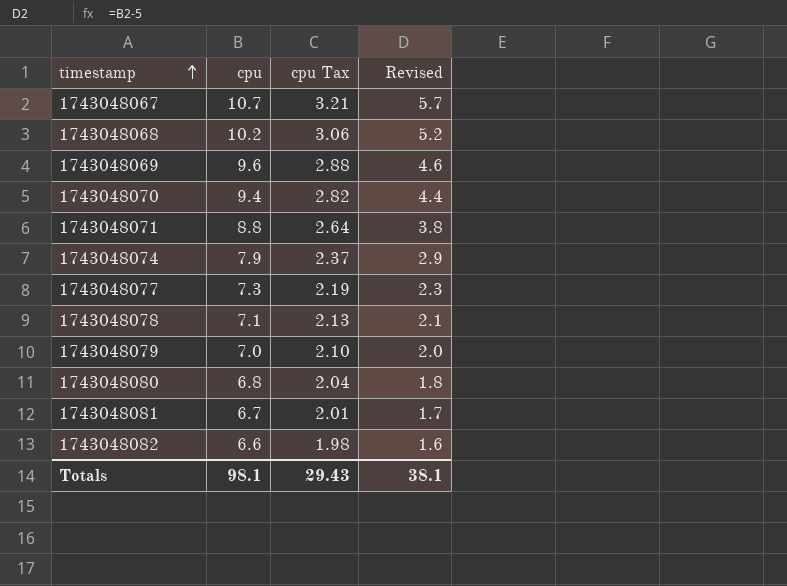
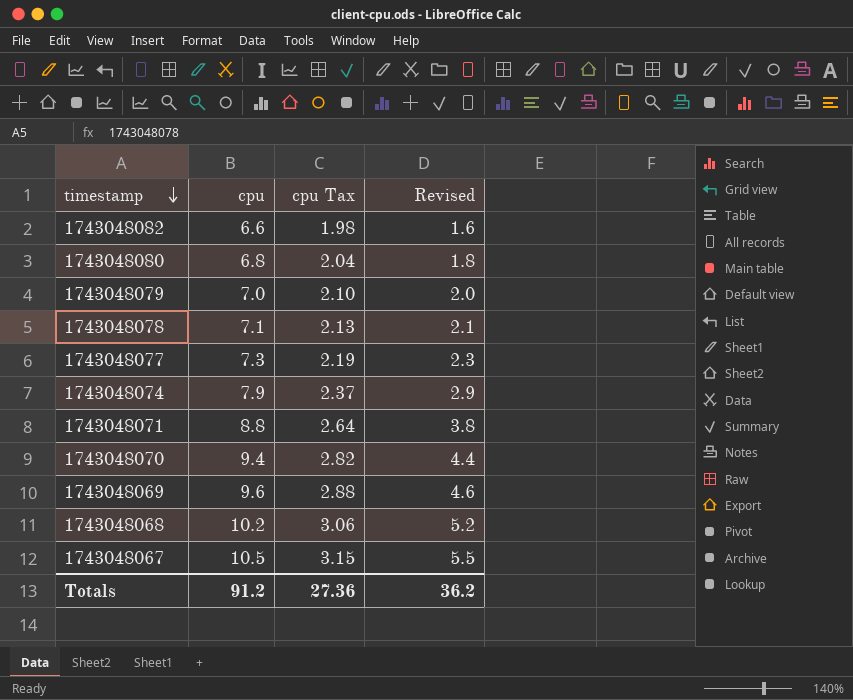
row order: timestamp ascending -> timestamp descending
row 1743048081: 6.7 | 2.01 | 1.7 -> none
1743048067 | cpu: 10.7 -> 10.5
1743048067 | cpu Tax: 3.21 -> 3.15
1743048067 | Revised: 5.7 -> 5.5
Totals | cpu: 98.1 -> 91.2
Totals | cpu Tax: 29.43 -> 27.36
Totals | Revised: 38.1 -> 36.2

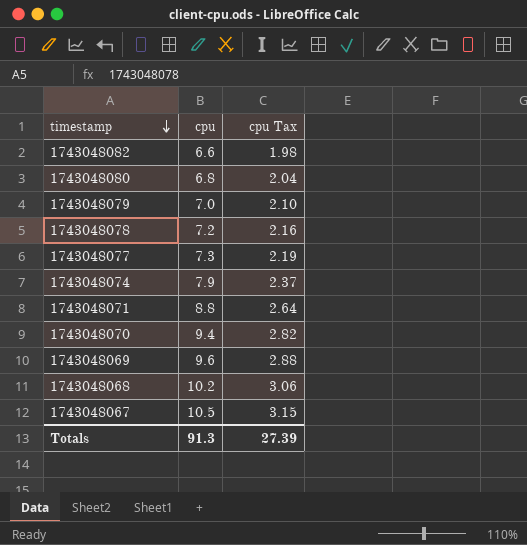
column Revised | formula: [cpu] - 5 -> none
1743048078 | cpu: 7.1 -> 7.2
1743048078 | cpu Tax: 2.13 -> 2.16
Totals | cpu: 91.2 -> 91.3
Totals | cpu Tax: 27.36 -> 27.39

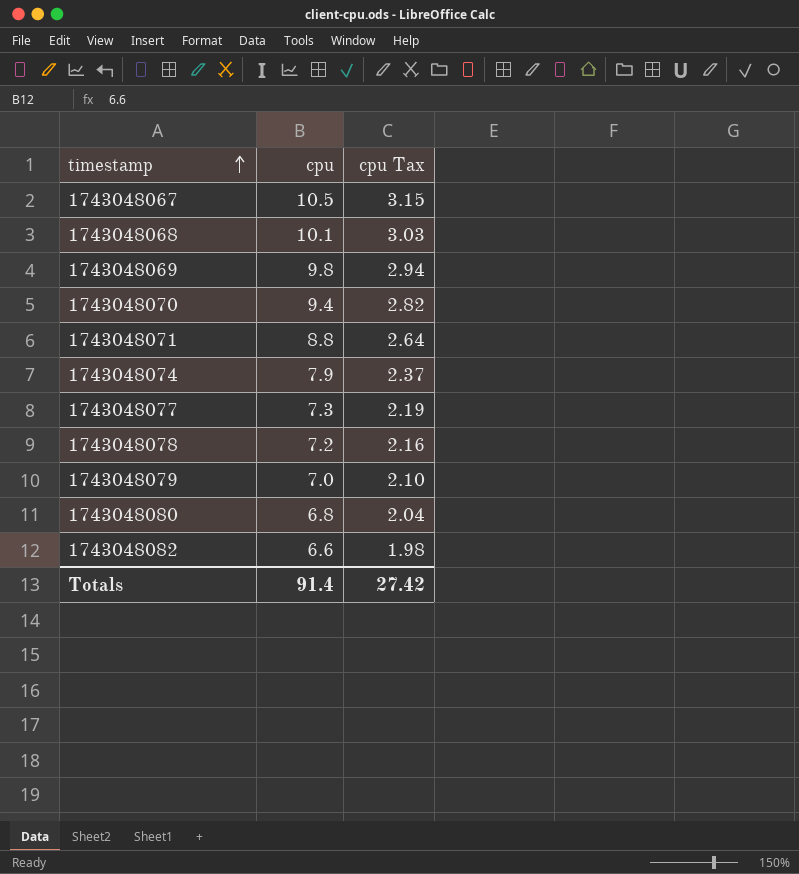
row order: timestamp descending -> timestamp ascending
1743048068 | cpu: 10.2 -> 10.1
1743048068 | cpu Tax: 3.06 -> 3.03
1743048069 | cpu: 9.6 -> 9.8
1743048069 | cpu Tax: 2.88 -> 2.94
Totals | cpu: 91.3 -> 91.4
Totals | cpu Tax: 27.39 -> 27.42

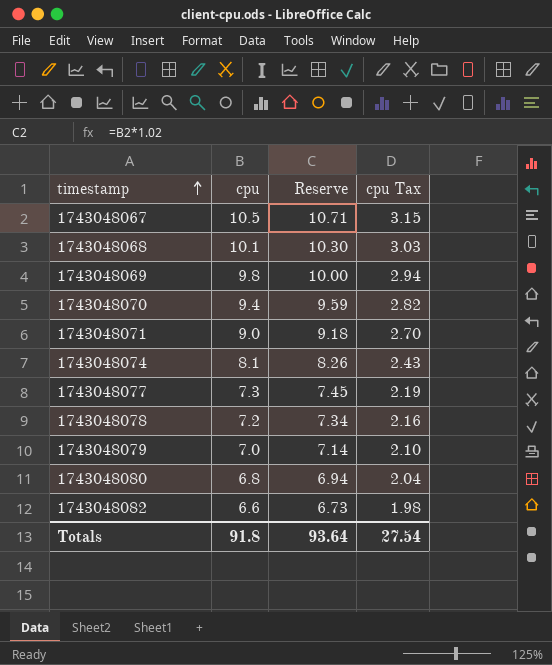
column Reserve | formula: none -> [cpu] * 1.02
1743048071 | cpu: 8.8 -> 9.0
1743048071 | cpu Tax: 2.64 -> 2.70
1743048074 | cpu: 7.9 -> 8.1
1743048074 | cpu Tax: 2.37 -> 2.43
Totals | cpu: 91.4 -> 91.8
Totals | cpu Tax: 27.42 -> 27.54

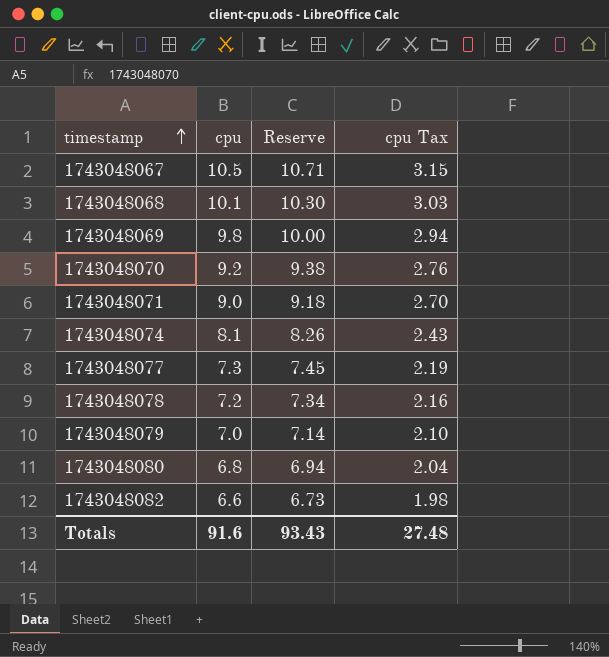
1743048070 | cpu: 9.4 -> 9.2
1743048070 | Reserve: 9.59 -> 9.38
1743048070 | cpu Tax: 2.82 -> 2.76
Totals | cpu: 91.8 -> 91.6
Totals | Reserve: 93.64 -> 93.43
Totals | cpu Tax: 27.54 -> 27.48

